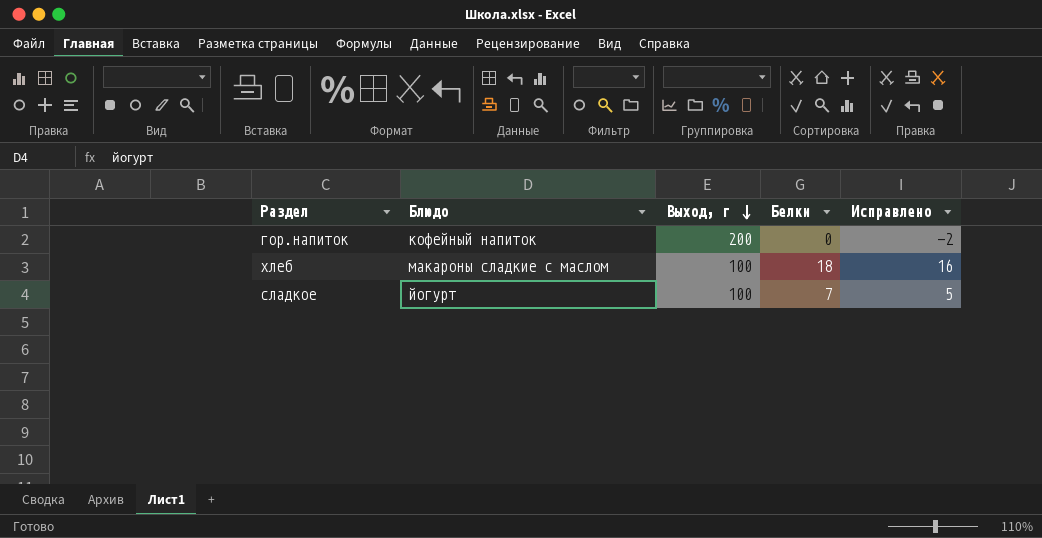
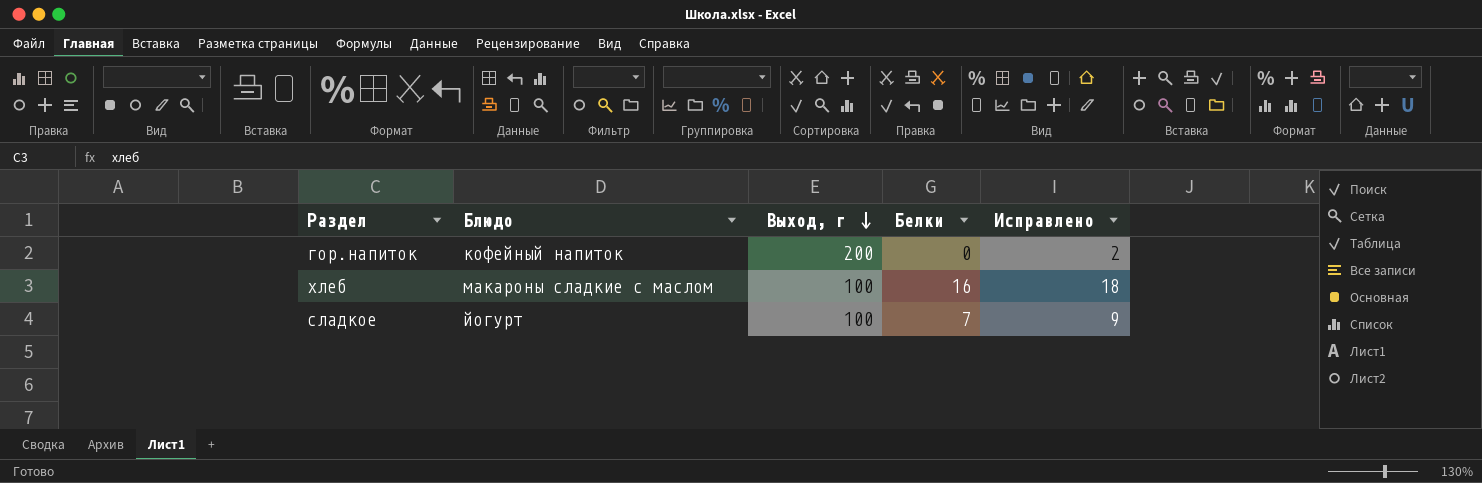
column Исправлено | formula: [Белки] - 2 -> [Белки] + 2
хлеб | Белки: 18 -> 16

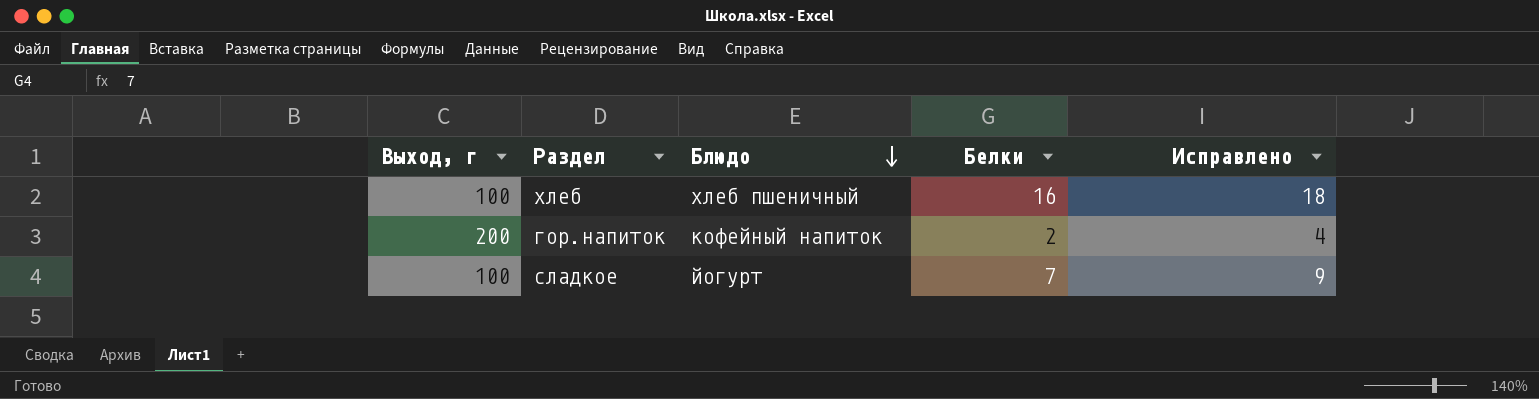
row order: Выход, г descending -> Блюдо descending
column Выход, г | position: 3 -> 1
хлеб | Блюдо: макароны сладкие с маслом -> хлеб пшеничный
гор.напиток | Белки: 0 -> 2
гор.напиток | Исправлено: 2 -> 4

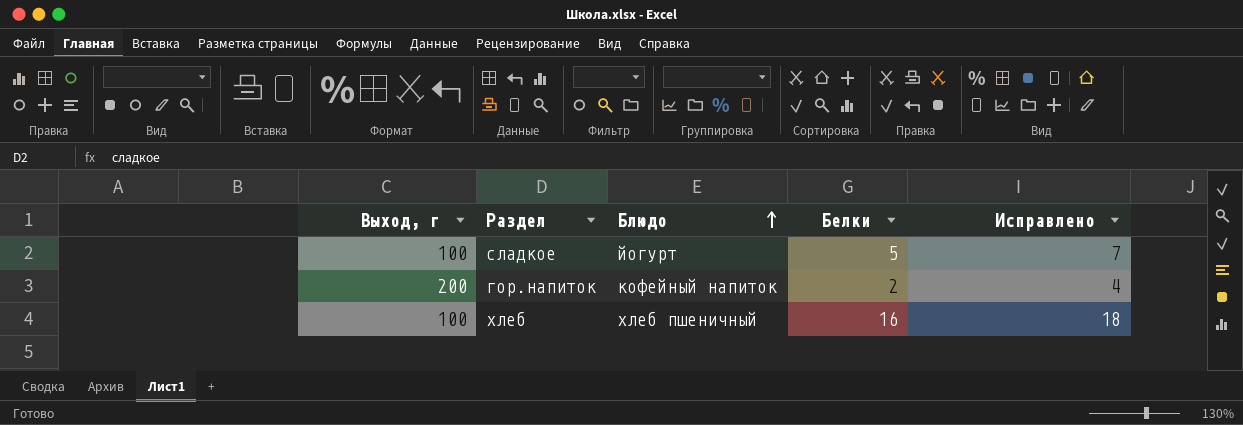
row order: Блюдо descending -> Блюдо ascending
сладкое | Белки: 7 -> 5
сладкое | Исправлено: 9 -> 7

